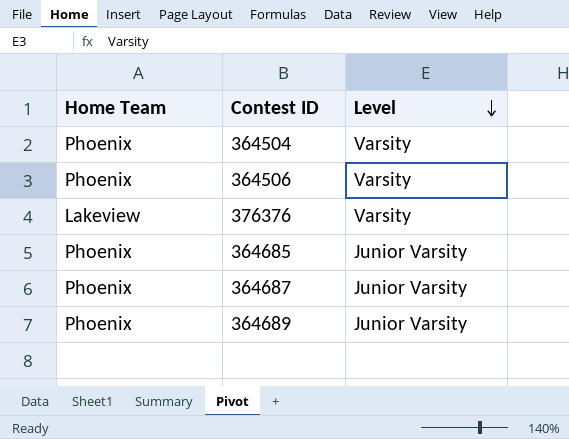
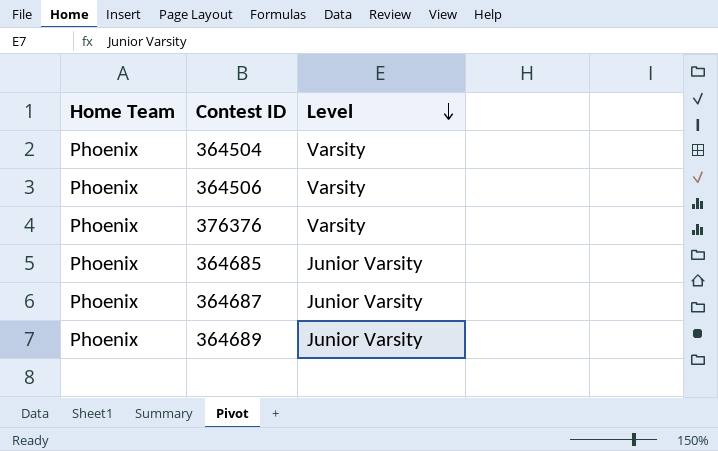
376376 | Home Team: Lakeview -> Phoenix

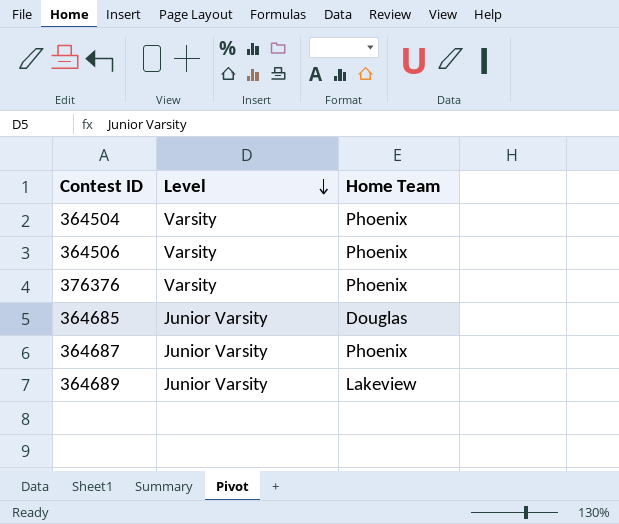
column Home Team | position: 1 -> 3
364685 | Home Team: Phoenix -> Douglas
364689 | Home Team: Phoenix -> Lakeview

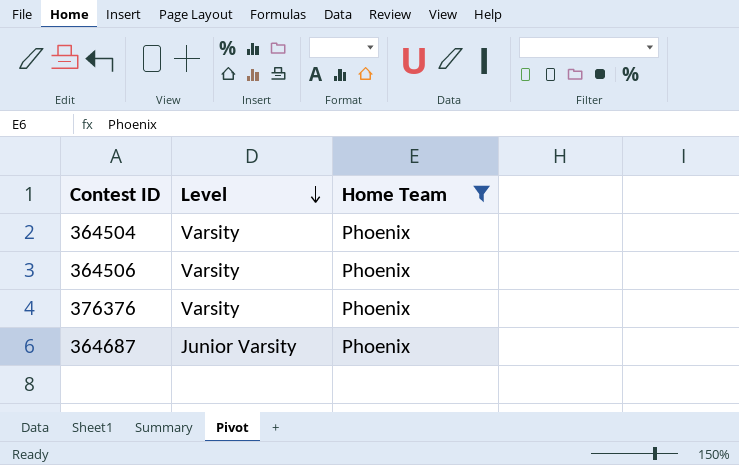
filter: none -> Home Team = Phoenix

